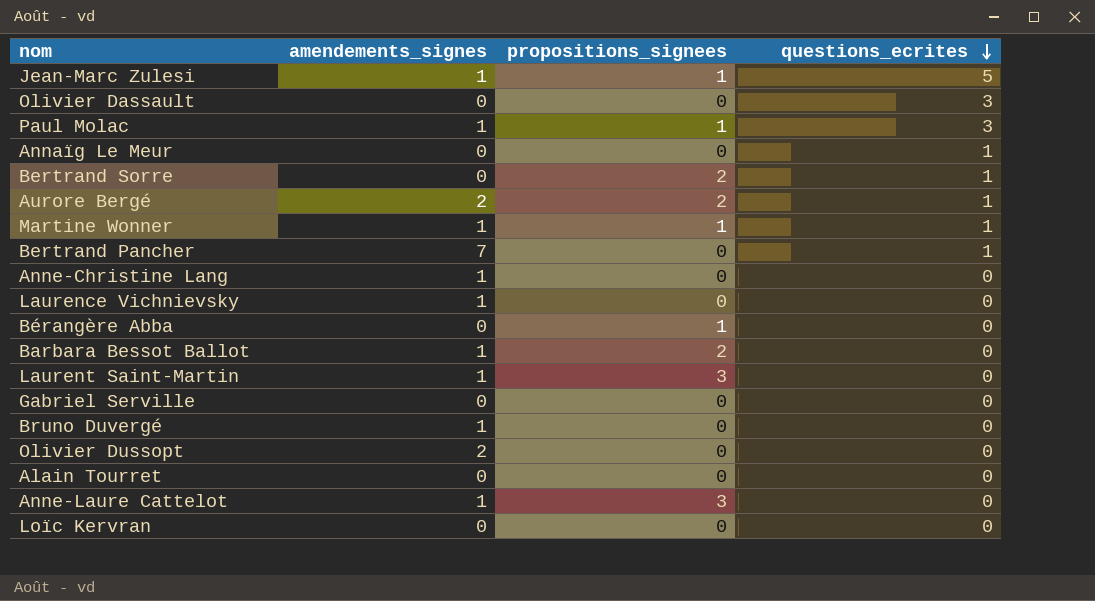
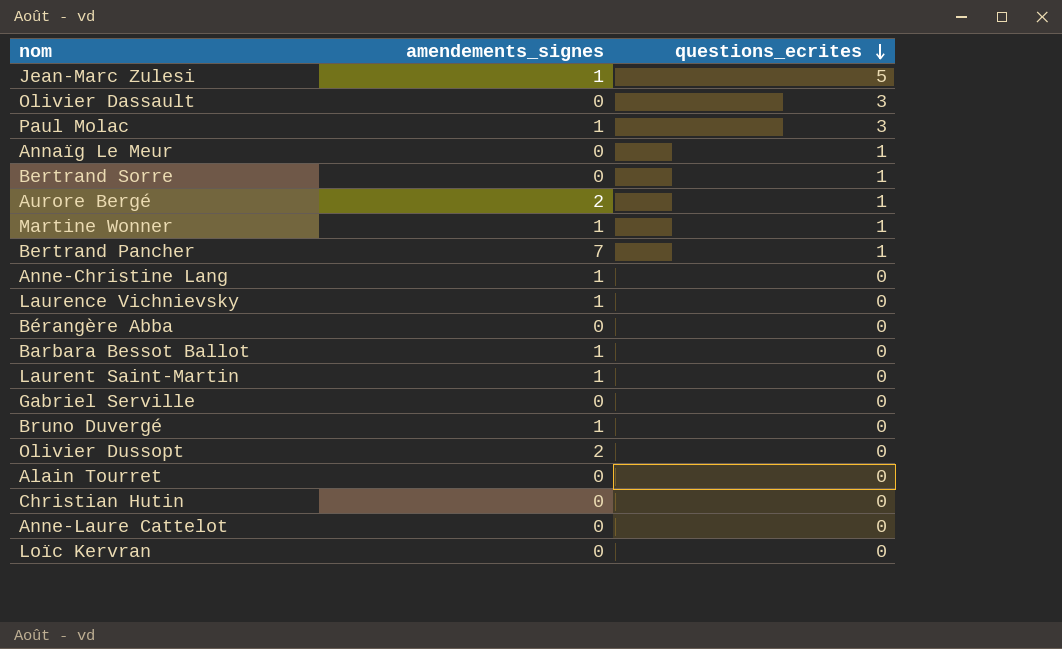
column propositions_signees | position: 3 -> none
row Christian Hutin: none -> 0 | 0
Anne-Laure Cattelot | amendements_signes: 1 -> 0

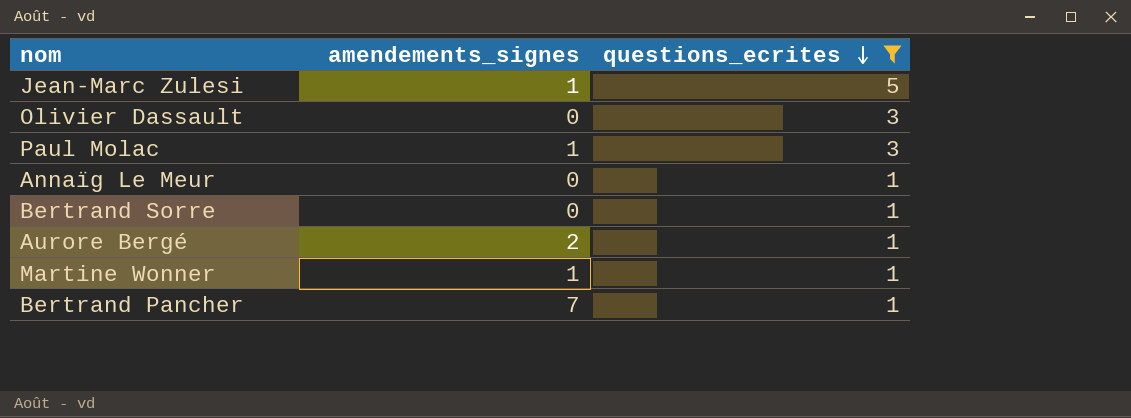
filter: none -> questions_ecrites != 0

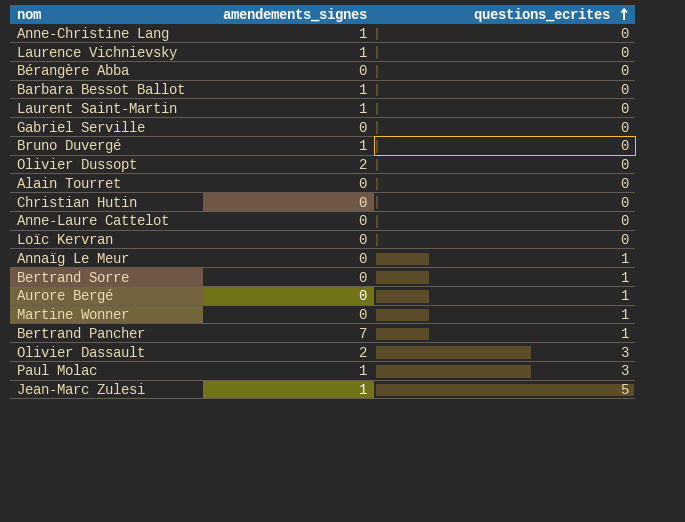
filter: questions_ecrites != 0 -> none
row order: questions_ecrites descending -> questions_ecrites ascending
Aurore Bergé | amendements_signes: 2 -> 0
Martine Wonner | amendements_signes: 1 -> 0
Olivier Dassault | amendements_signes: 0 -> 2

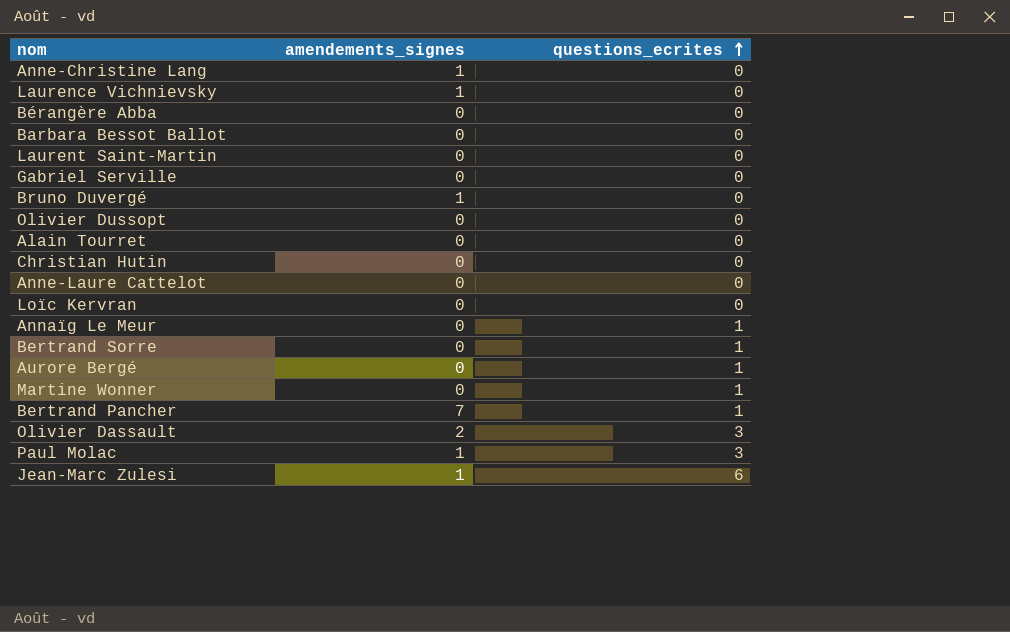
Barbara Bessot Ballot | amendements_signes: 1 -> 0
Laurent Saint-Martin | amendements_signes: 1 -> 0
Olivier Dussopt | amendements_signes: 2 -> 0
Jean-Marc Zulesi | questions_ecrites: 5 -> 6

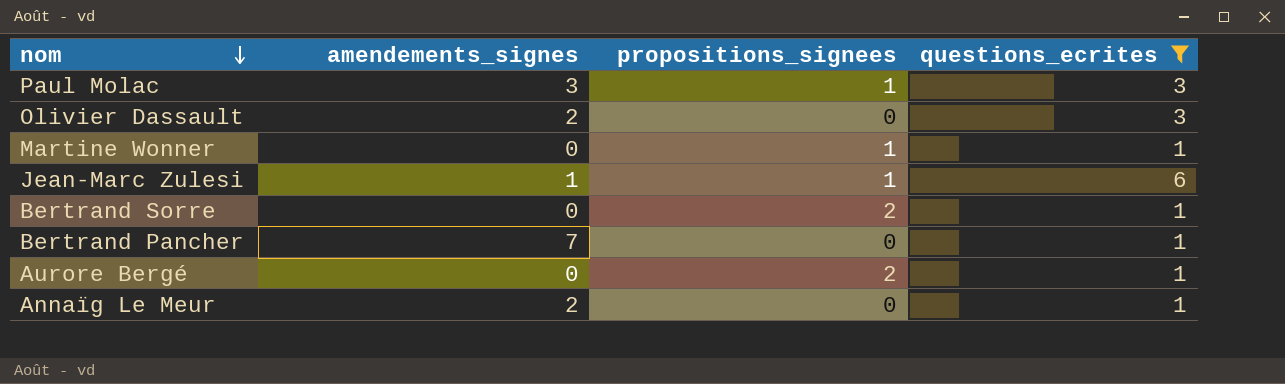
filter: none -> questions_ecrites != 0
row order: questions_ecrites ascending -> nom descending
column propositions_signees | position: none -> 3
Paul Molac | amendements_signes: 1 -> 3
Annaïg Le Meur | amendements_signes: 0 -> 2

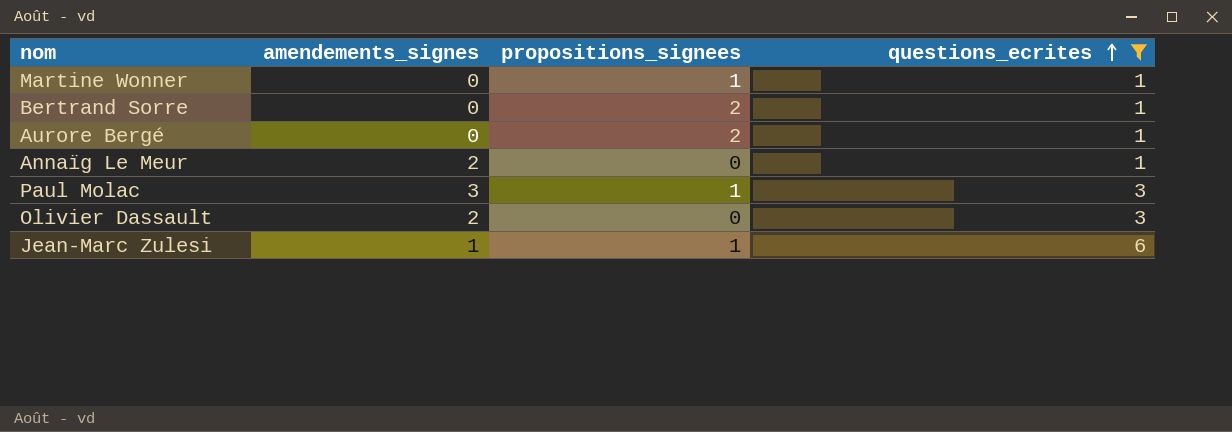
row order: nom descending -> questions_ecrites ascending
row Bertrand Pancher: 7 | 0 | 1 -> none

